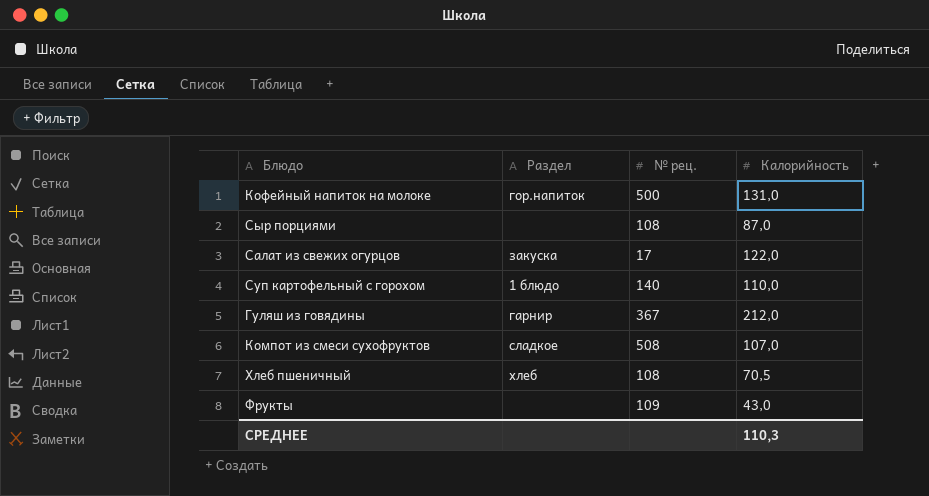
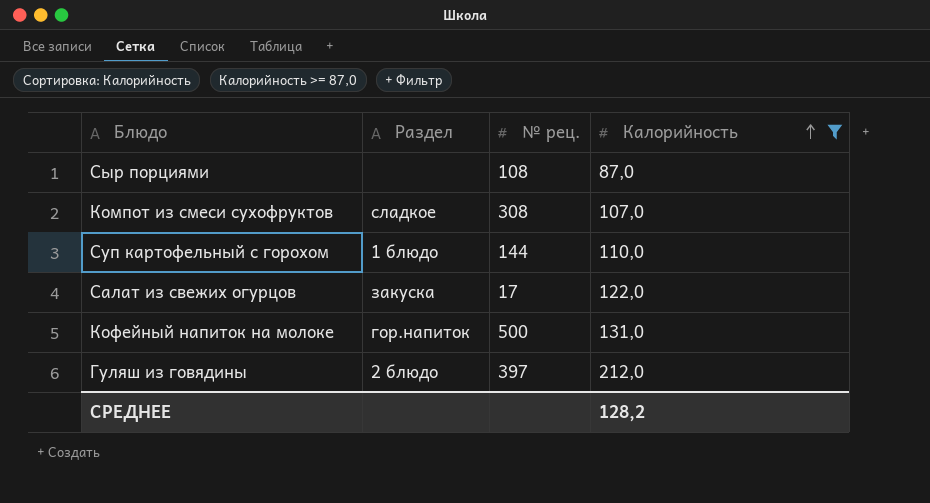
filter: none -> Калорийность >= 87,0
row order: none -> Калорийность ascending
Компот из смеси сухофруктов | № рец.: 508 -> 308
Суп картофельный с горохом | № рец.: 140 -> 144
Гуляш из говядины | Раздел: гарнир -> 2 блюдо
Гуляш из говядины | № рец.: 367 -> 397
СРЕДНЕЕ | Калорийность: 110,3 -> 128,2

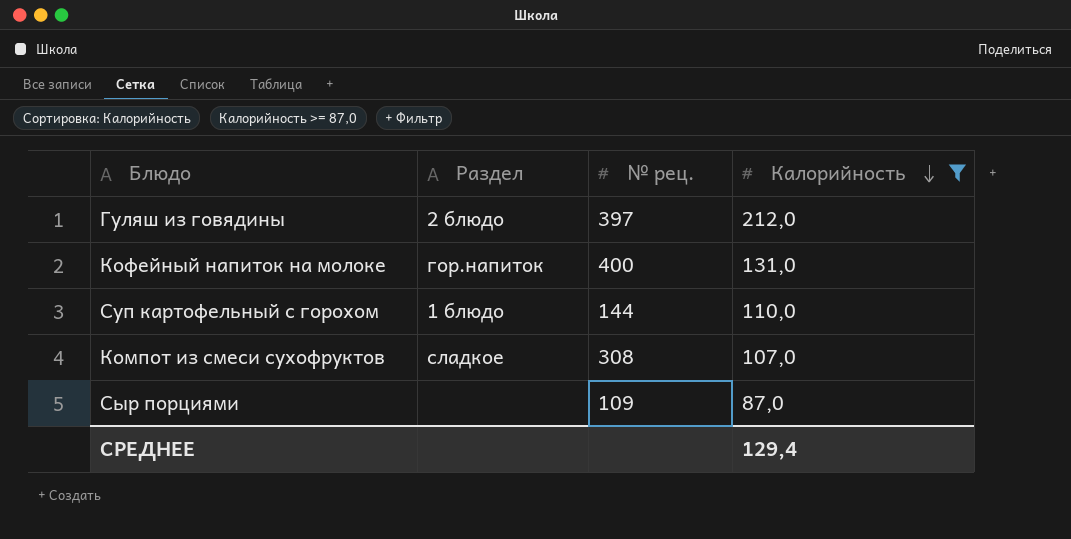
row order: Калорийность ascending -> Калорийность descending
row Салат из свежих огурцов: закуска | 17 | 122,0 -> none
Кофейный напиток на молоке | № рец.: 500 -> 400
Сыр порциями | № рец.: 108 -> 109
СРЕДНЕЕ | Калорийность: 128,2 -> 129,4

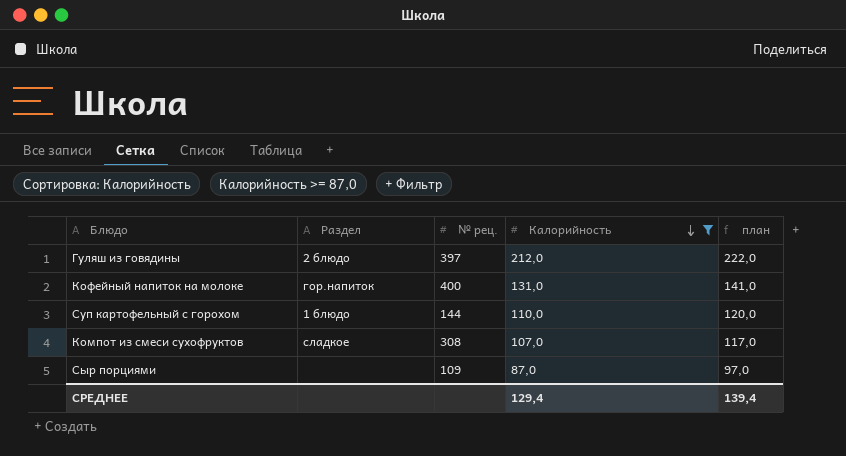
column план | formula: none -> [Калорийность] + 10

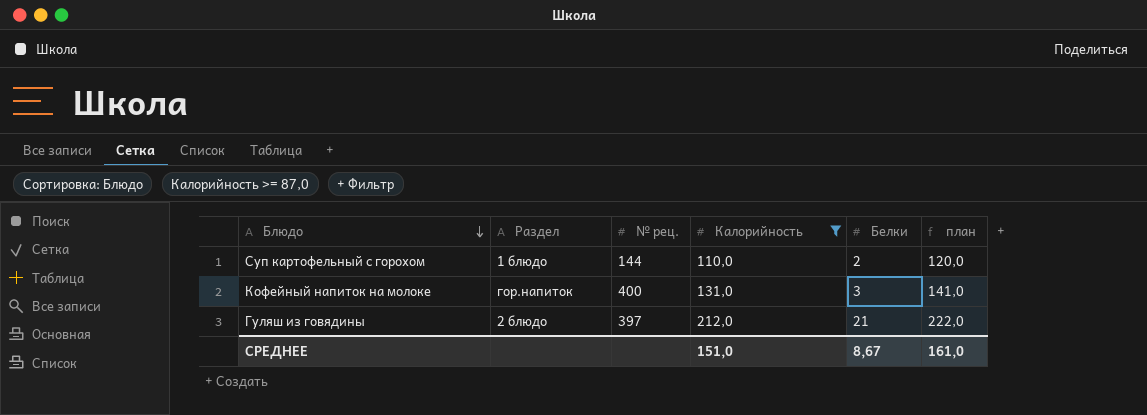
row order: Калорийность descending -> Блюдо descending
column Белки | position: none -> 5
row Компот из смеси сухофруктов: сладкое | 308 | 107,0 | 117,0 -> none
row Сыр порциями: none | 109 | 87,0 | 97,0 -> none
СРЕДНЕЕ | Калорийность: 129,4 -> 151,0
СРЕДНЕЕ | план: 139,4 -> 161,0

